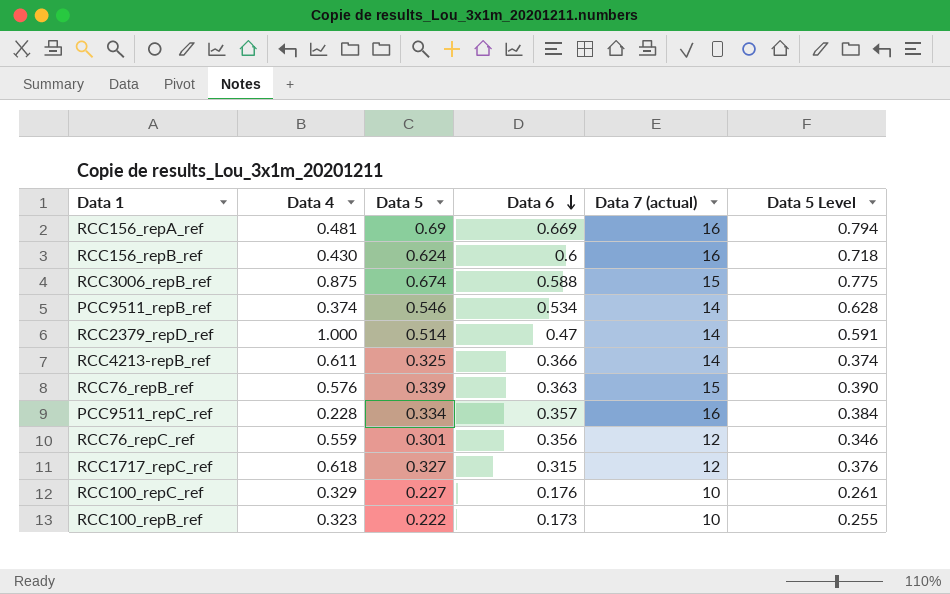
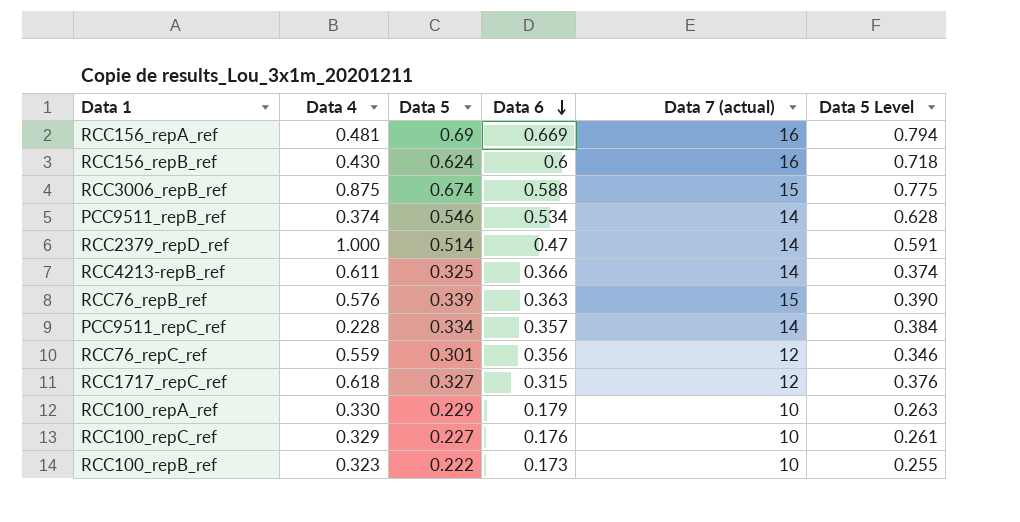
PCC9511_repC_ref | Data 7 (actual): 16 -> 14
row RCC100_repA_ref: none -> 0.330 | 0.229 | 0.179 | 10 | 0.263

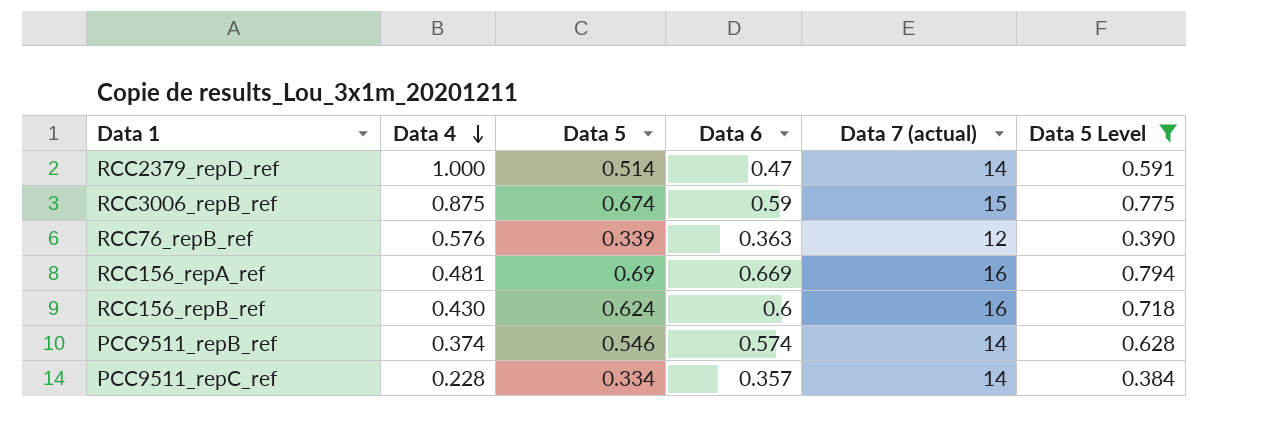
filter: none -> Data 5 Level >= 0.384
row order: Data 6 descending -> Data 4 descending
RCC3006_repB_ref | Data 6: 0.588 -> 0.59
RCC76_repB_ref | Data 7 (actual): 15 -> 12
PCC9511_repB_ref | Data 6: 0.534 -> 0.574

